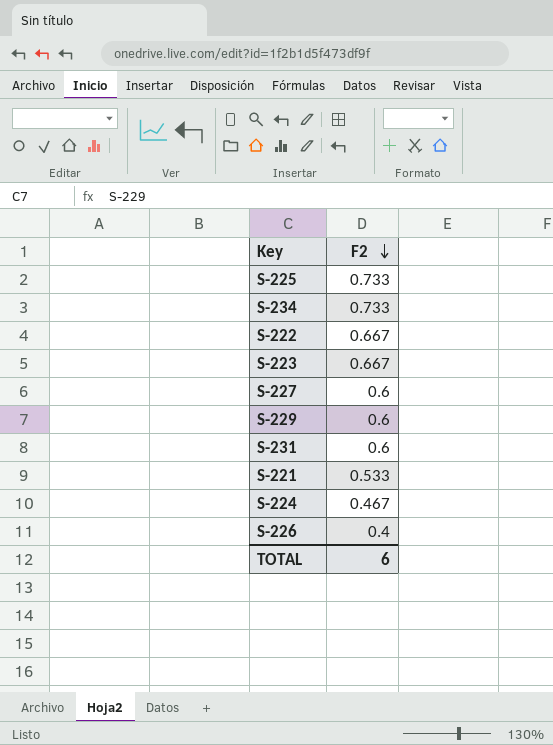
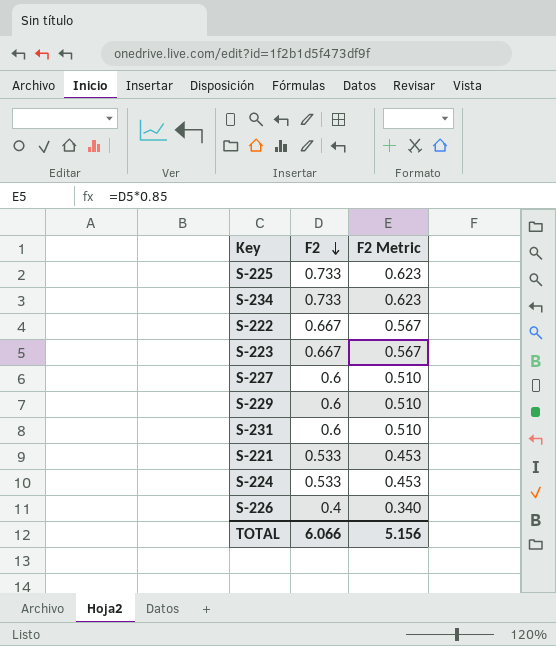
column F2 Metric | formula: none -> [F2] * 0.85
S-224 | F2: 0.467 -> 0.533
TOTAL | F2: 6 -> 6.066

